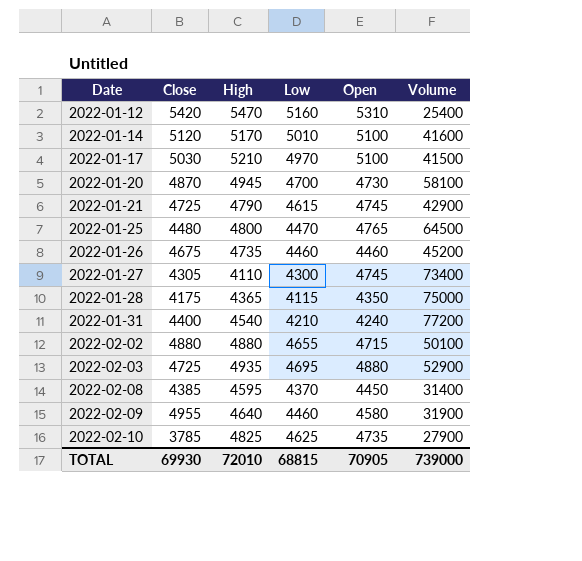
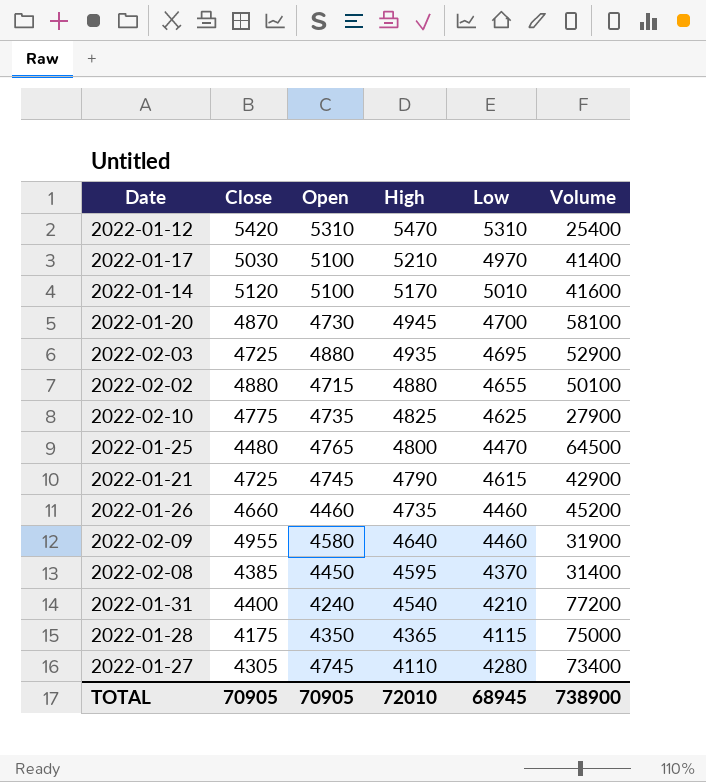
row order: Date ascending -> High descending
column Open | position: 5 -> 3
2022-01-12 | Low: 5160 -> 5310
2022-01-17 | Volume: 41500 -> 41400
2022-02-10 | Close: 3785 -> 4775
2022-01-26 | Close: 4675 -> 4660
2022-01-27 | Low: 4300 -> 4280
TOTAL | Close: 69930 -> 70905
TOTAL | Low: 68815 -> 68945
TOTAL | Volume: 739000 -> 738900

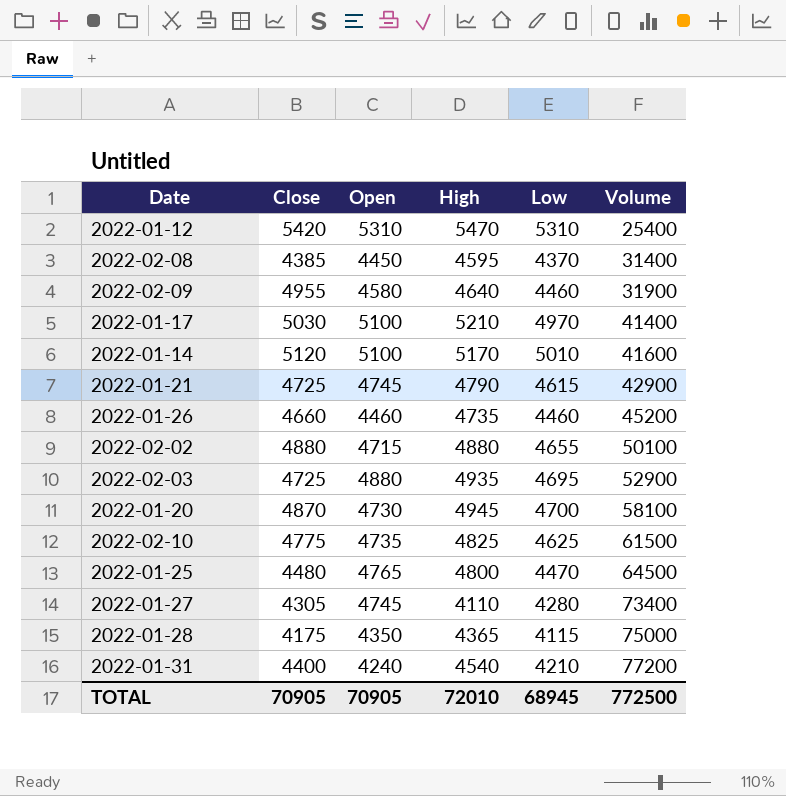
row order: High descending -> Volume ascending
2022-02-10 | Volume: 27900 -> 61500
TOTAL | Volume: 738900 -> 772500

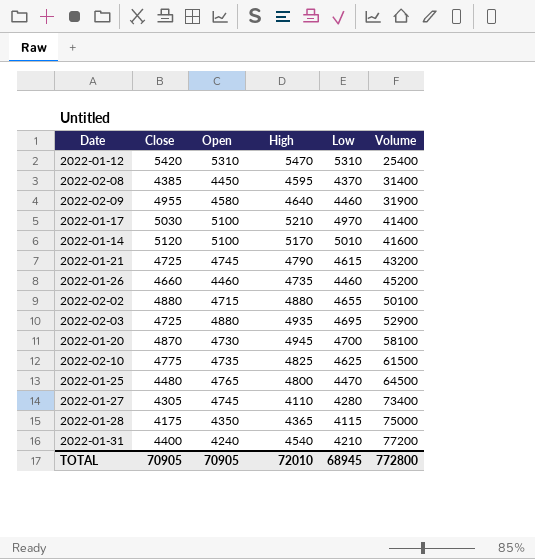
2022-01-21 | Volume: 42900 -> 43200
TOTAL | Volume: 772500 -> 772800

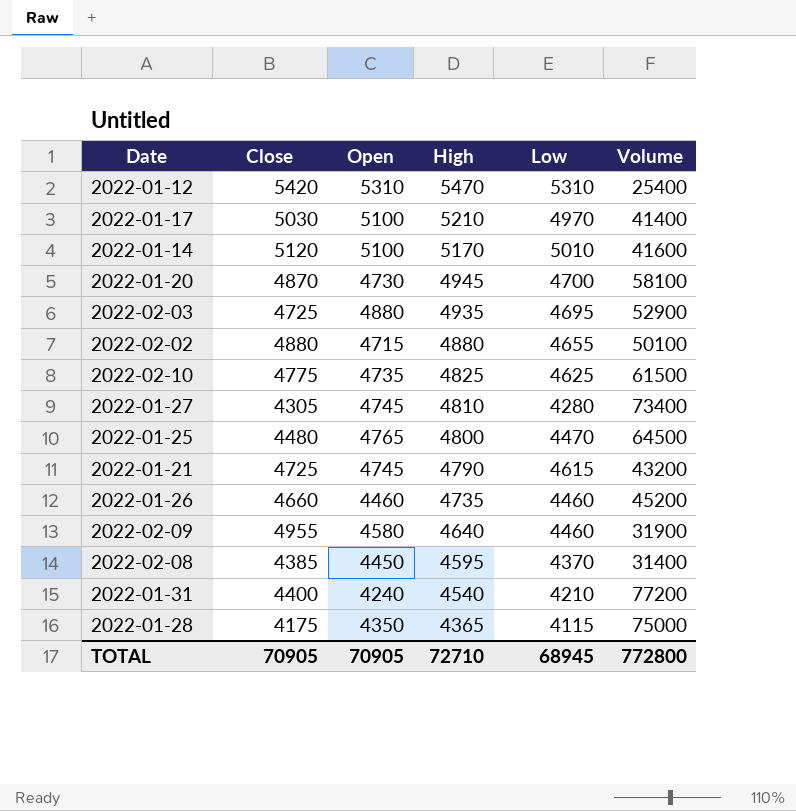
row order: Volume ascending -> High descending
2022-01-27 | High: 4110 -> 4810
TOTAL | High: 72010 -> 72710

